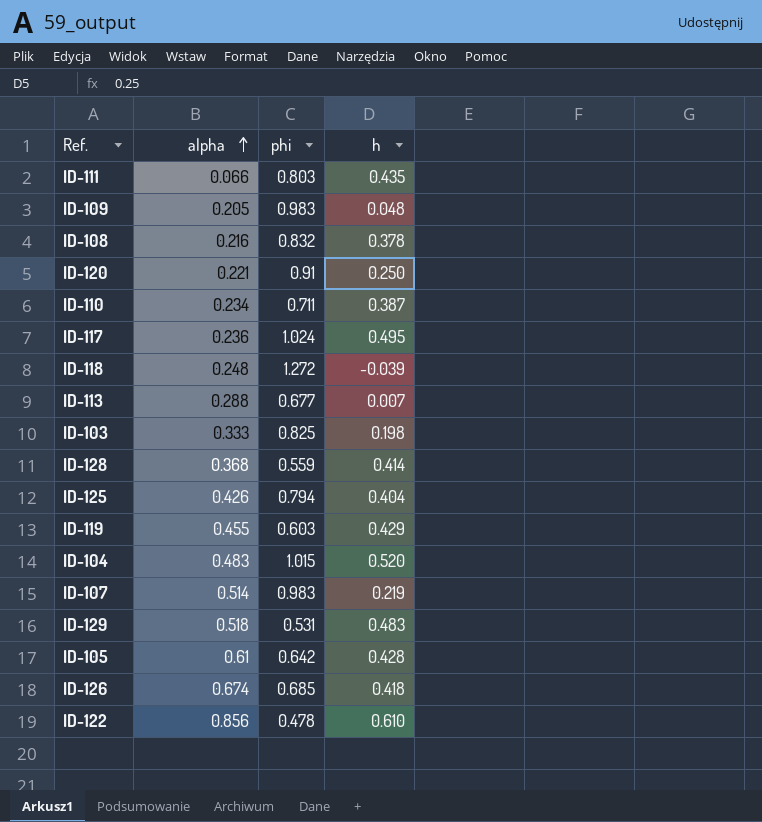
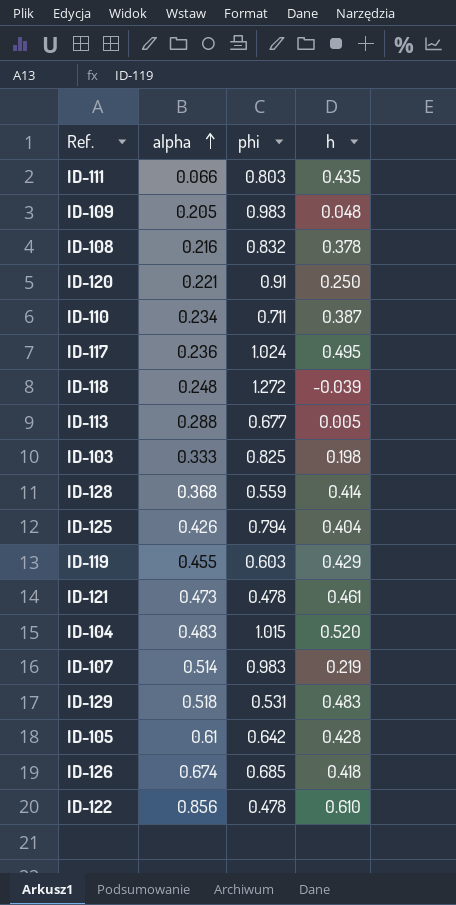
ID-113 | h: 0.007 -> 0.005
row ID-121: none -> 0.473 | 0.478 | 0.461

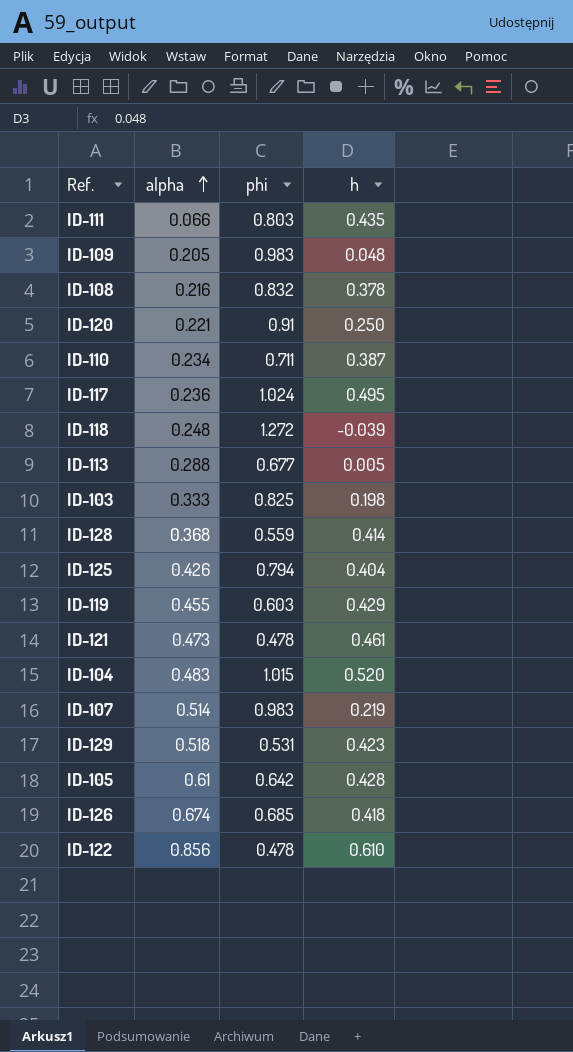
ID-129 | h: 0.483 -> 0.423

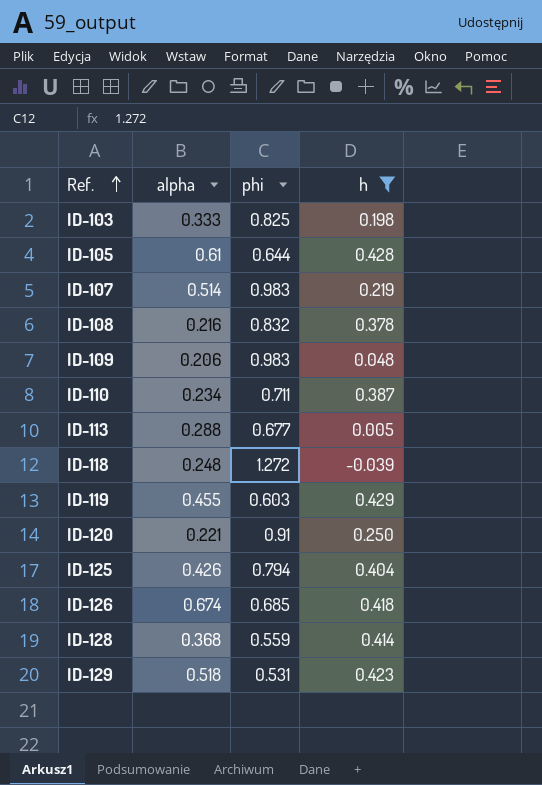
filter: none -> h <= 0.429
row order: alpha ascending -> Ref. ascending
ID-105 | phi: 0.642 -> 0.644
ID-109 | alpha: 0.205 -> 0.206

